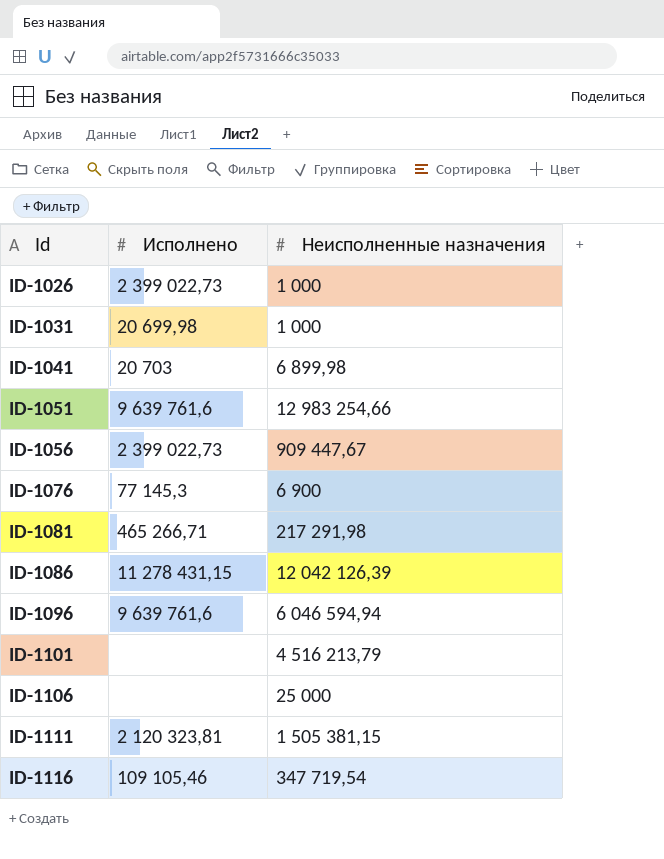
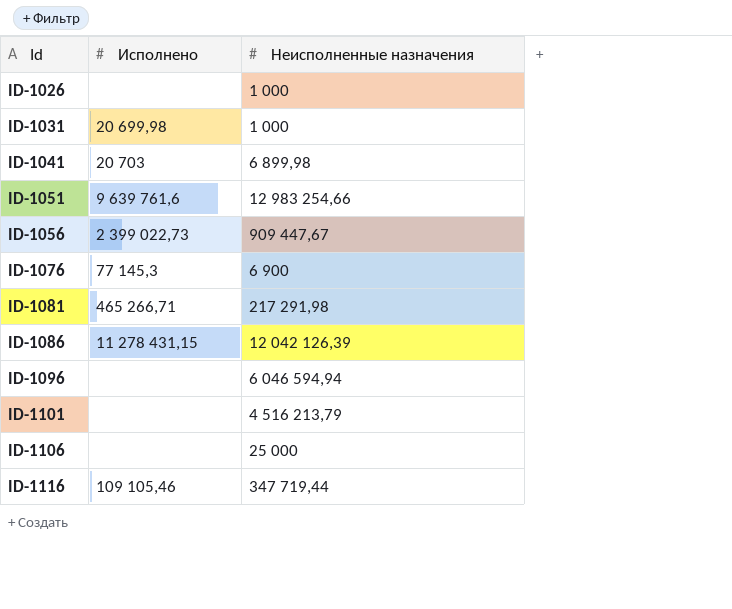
row ID-1111: 2 120 323,81 | 1 505 381,15 -> none
ID-1026 | Исполнено: 2 399 022,73 -> none
ID-1096 | Исполнено: 9 639 761,6 -> none
ID-1116 | Неисполненные назначения: 347 719,54 -> 347 719,44

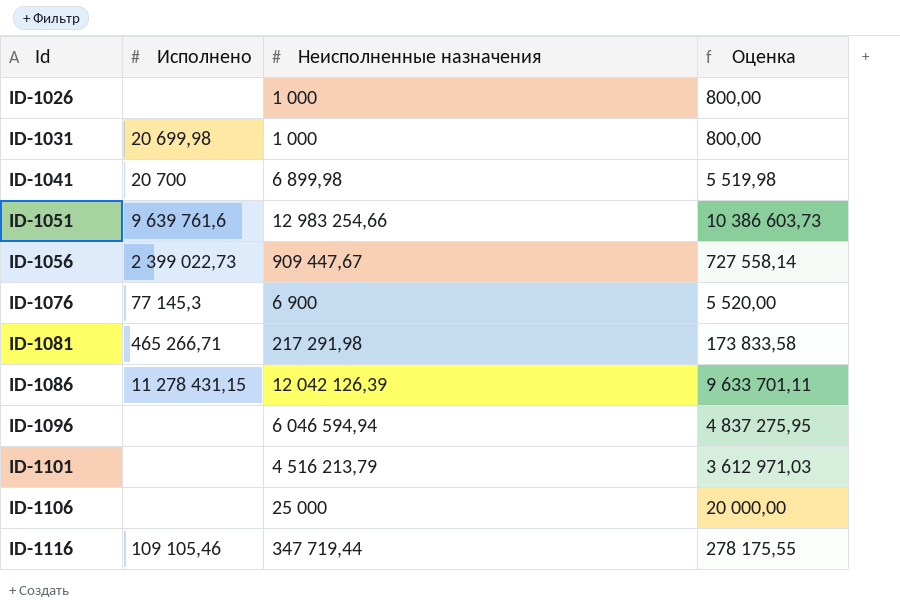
column Оценка | formula: none -> [Неисполненные назначения] * 0,8
ID-1041 | Исполнено: 20 703 -> 20 700

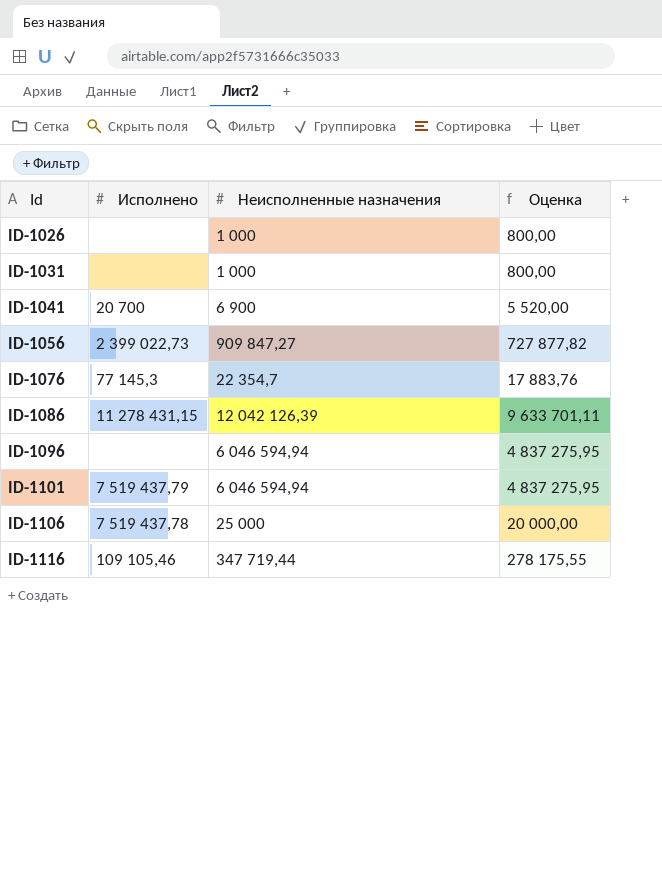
row ID-1051: 9 639 761,6 | 12 983 254,66 | 10 386 603,73 -> none
row ID-1081: 465 266,71 | 217 291,98 | 173 833,58 -> none
ID-1031 | Исполнено: 20 699,98 -> none
ID-1041 | Неисполненные назначения: 6 899,98 -> 6 900
ID-1041 | Оценка: 5 519,98 -> 5 520,00
ID-1056 | Неисполненные назначения: 909 447,67 -> 909 847,27
ID-1056 | Оценка: 727 558,14 -> 727 877,82
ID-1076 | Неисполненные назначения: 6 900 -> 22 354,7
ID-1076 | Оценка: 5 520,00 -> 17 883,76
ID-1101 | Исполнено: none -> 7 519 437,79
ID-1101 | Неисполненные назначения: 4 516 213,79 -> 6 046 594,94
ID-1101 | Оценка: 3 612 971,03 -> 4 837 275,95
ID-1106 | Исполнено: none -> 7 519 437,78

